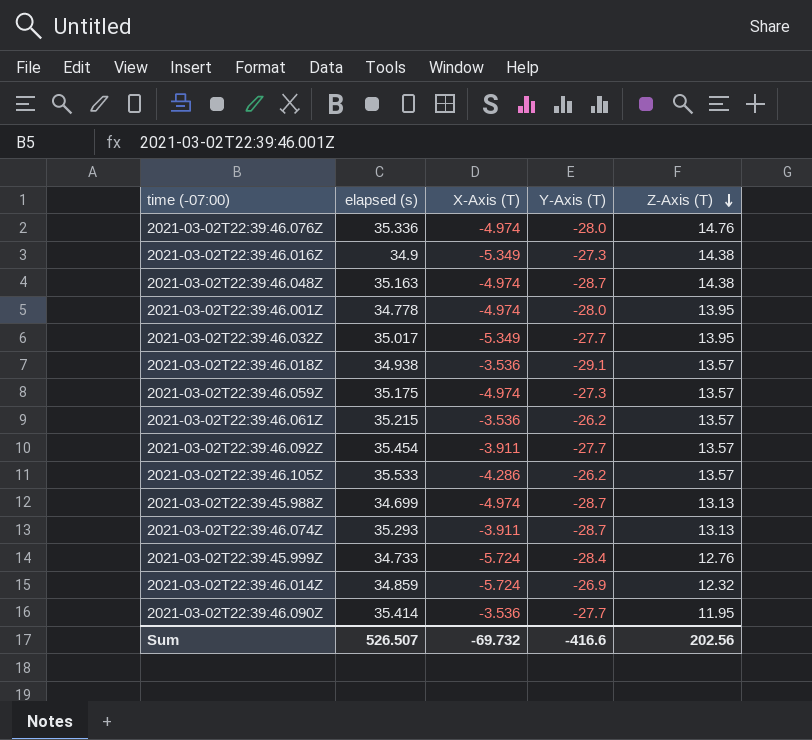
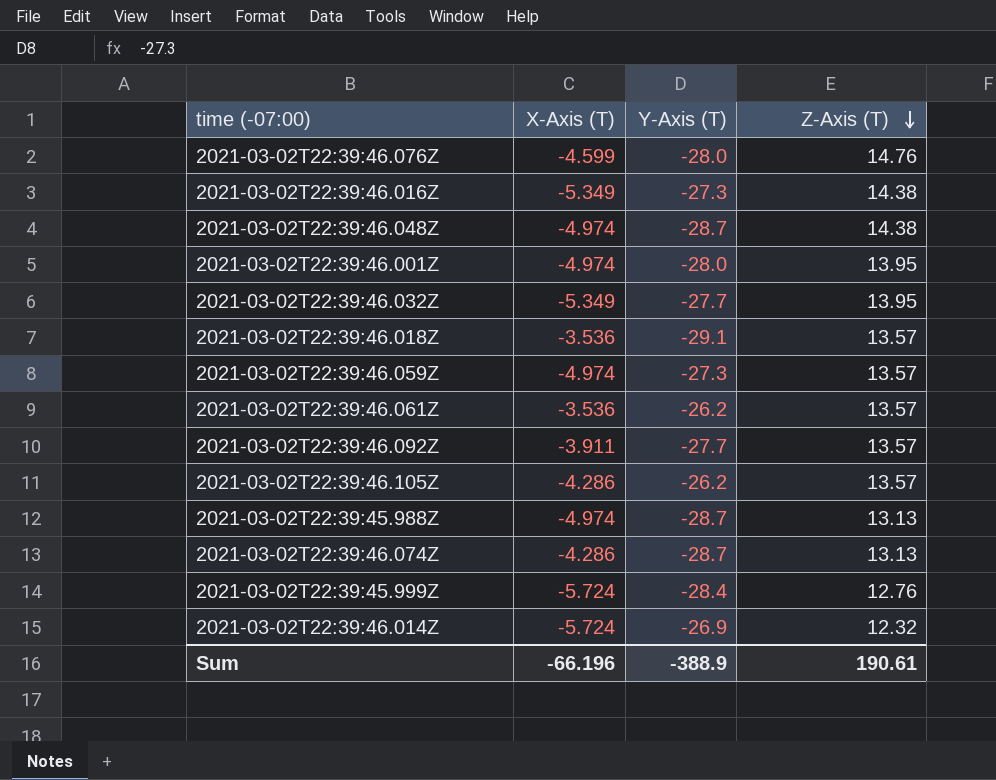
column elapsed (s) | position: 2 -> none
row 2021-03-02T22:39:46.090Z: 35.414 | -3.536 | -27.7 | 11.95 -> none
2021-03-02T22:39:46.076Z | X-Axis (T): -4.974 -> -4.599
2021-03-02T22:39:46.074Z | X-Axis (T): -3.911 -> -4.286
Sum | X-Axis (T): -69.732 -> -66.196
Sum | Y-Axis (T): -416.6 -> -388.9
Sum | Z-Axis (T): 202.56 -> 190.61

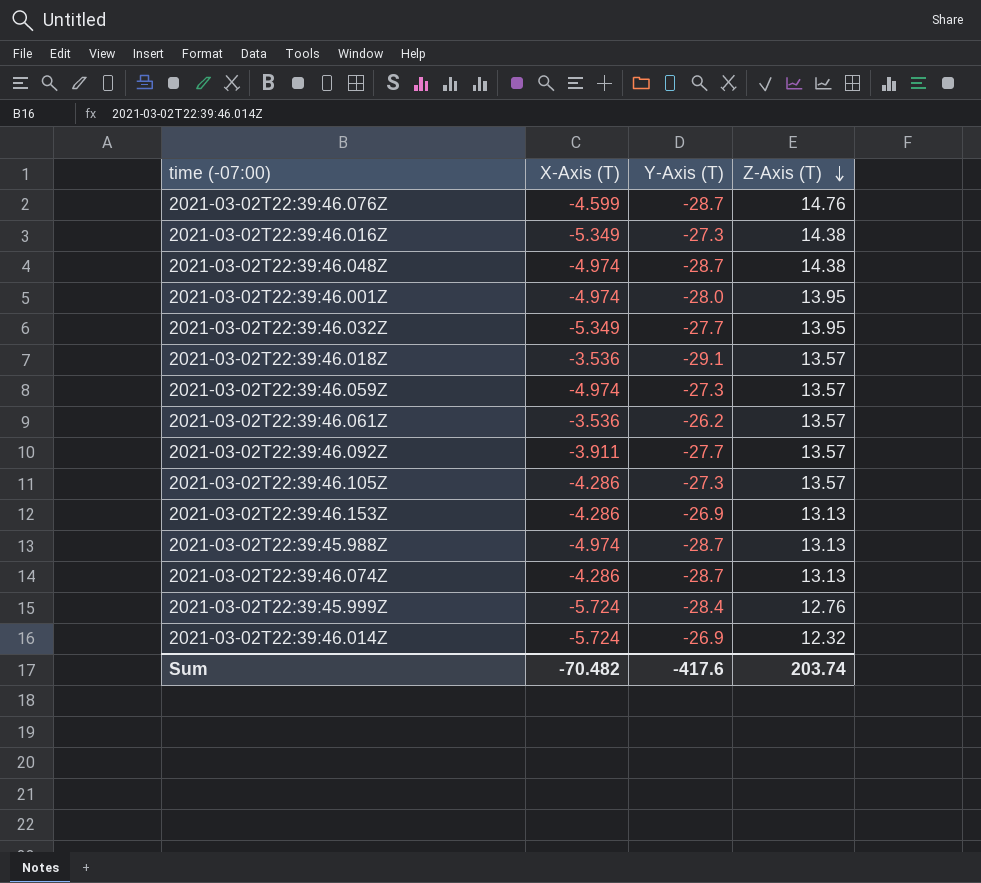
2021-03-02T22:39:46.076Z | Y-Axis (T): -28.0 -> -28.7
2021-03-02T22:39:46.105Z | Y-Axis (T): -26.2 -> -27.3
row 2021-03-02T22:39:46.153Z: none -> -4.286 | -26.9 | 13.13
Sum | X-Axis (T): -66.196 -> -70.482
Sum | Y-Axis (T): -388.9 -> -417.6
Sum | Z-Axis (T): 190.61 -> 203.74

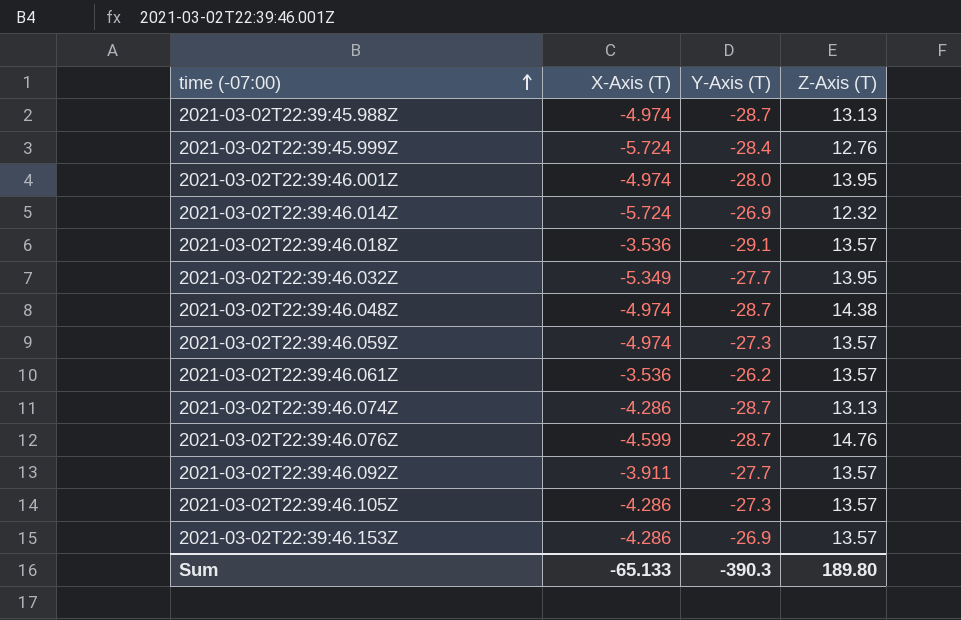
row order: Z-Axis (T) descending -> time (-07:00) ascending
row 2021-03-02T22:39:46.016Z: -5.349 | -27.3 | 14.38 -> none
2021-03-02T22:39:46.153Z | Z-Axis (T): 13.13 -> 13.57
Sum | X-Axis (T): -70.482 -> -65.133
Sum | Y-Axis (T): -417.6 -> -390.3
Sum | Z-Axis (T): 203.74 -> 189.80

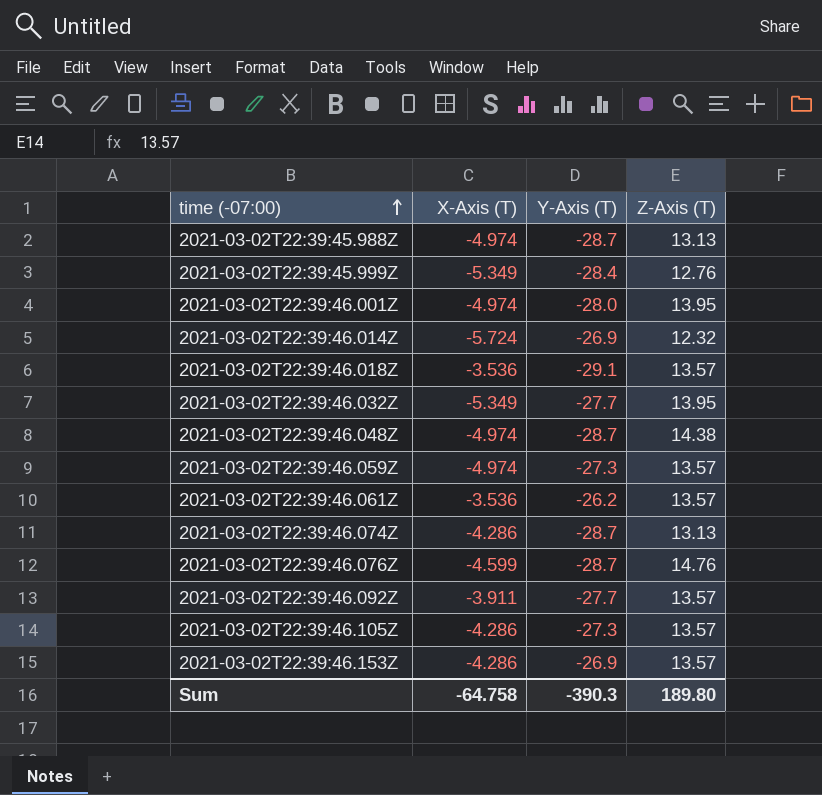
2021-03-02T22:39:45.999Z | X-Axis (T): -5.724 -> -5.349
Sum | X-Axis (T): -65.133 -> -64.758

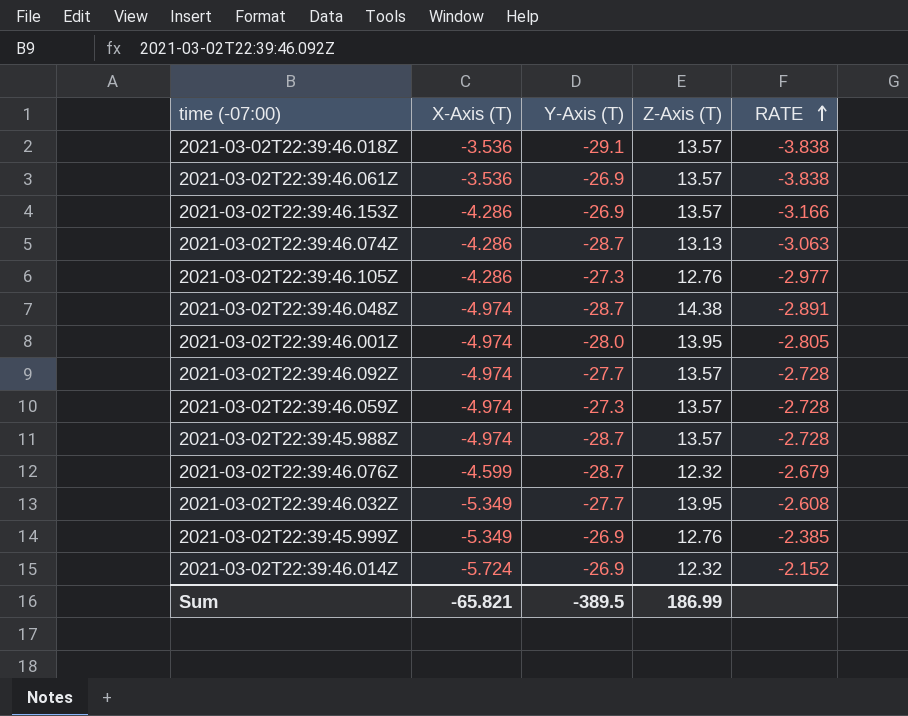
row order: time (-07:00) ascending -> RATE ascending
column RATE | formula: none -> [Z-Axis (T)] / [X-Axis (T)]
2021-03-02T22:39:46.061Z | Y-Axis (T): -26.2 -> -26.9
2021-03-02T22:39:46.105Z | Z-Axis (T): 13.57 -> 12.76
2021-03-02T22:39:46.092Z | X-Axis (T): -3.911 -> -4.974
2021-03-02T22:39:45.988Z | Z-Axis (T): 13.13 -> 13.57
2021-03-02T22:39:46.076Z | Z-Axis (T): 14.76 -> 12.32
2021-03-02T22:39:45.999Z | Y-Axis (T): -28.4 -> -26.9
Sum | X-Axis (T): -64.758 -> -65.821
Sum | Y-Axis (T): -390.3 -> -389.5
Sum | Z-Axis (T): 189.80 -> 186.99

